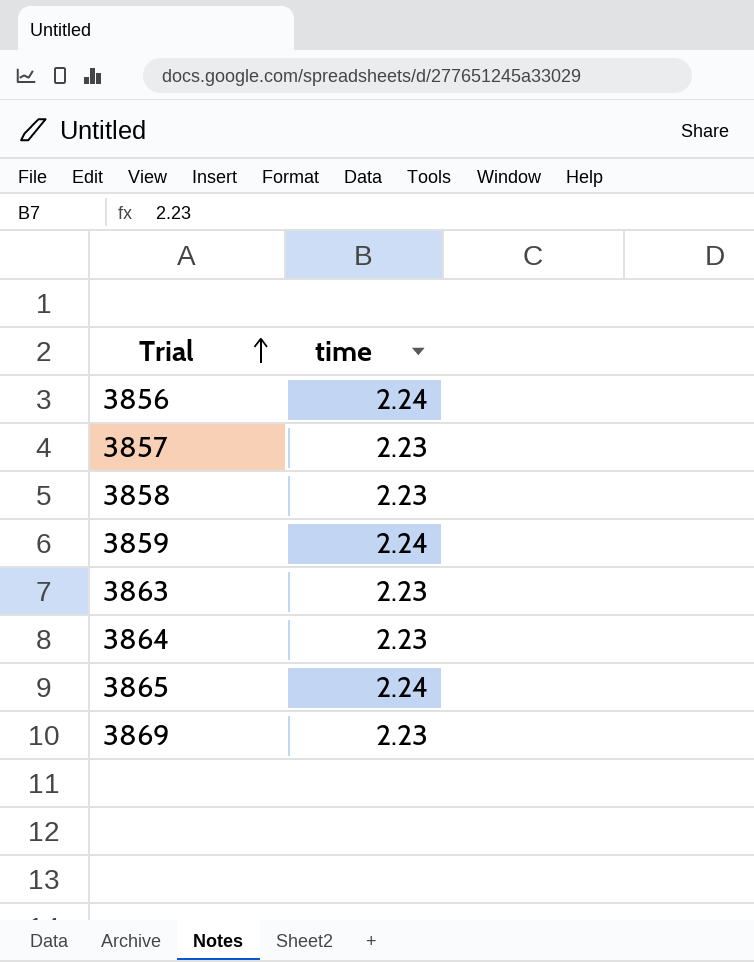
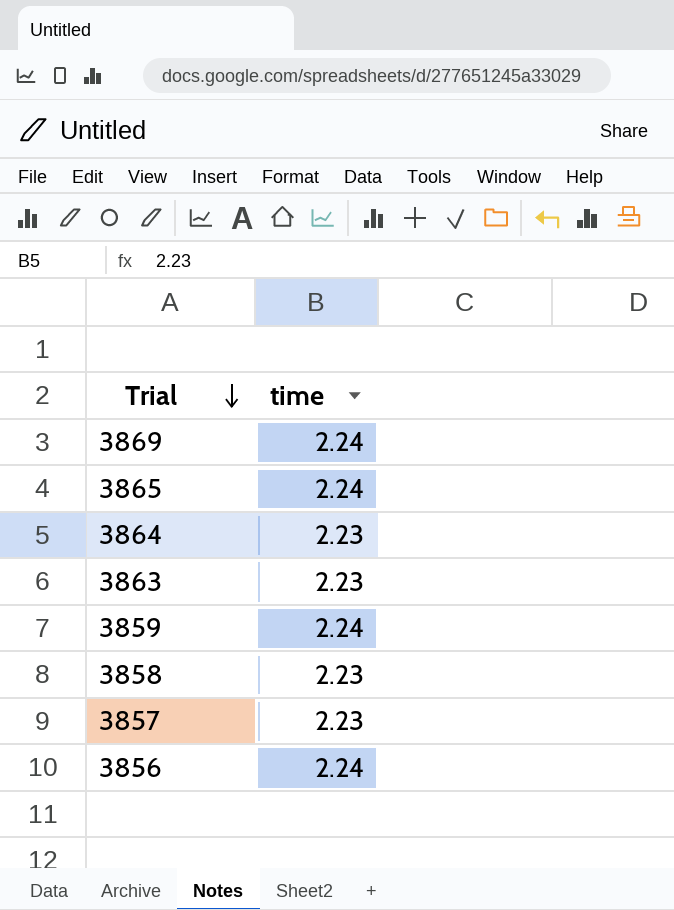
row order: Trial ascending -> Trial descending
3869 | time: 2.23 -> 2.24

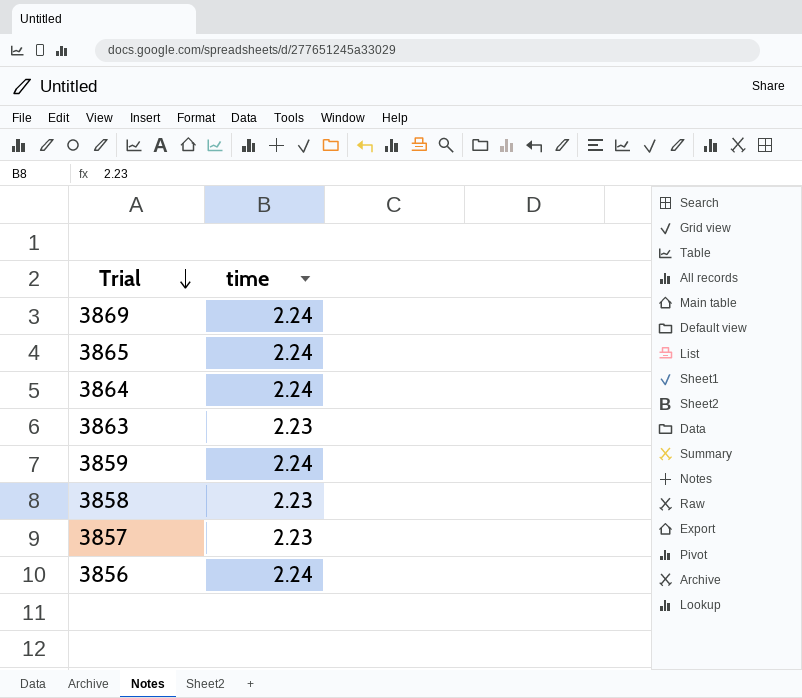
3864 | time: 2.23 -> 2.24

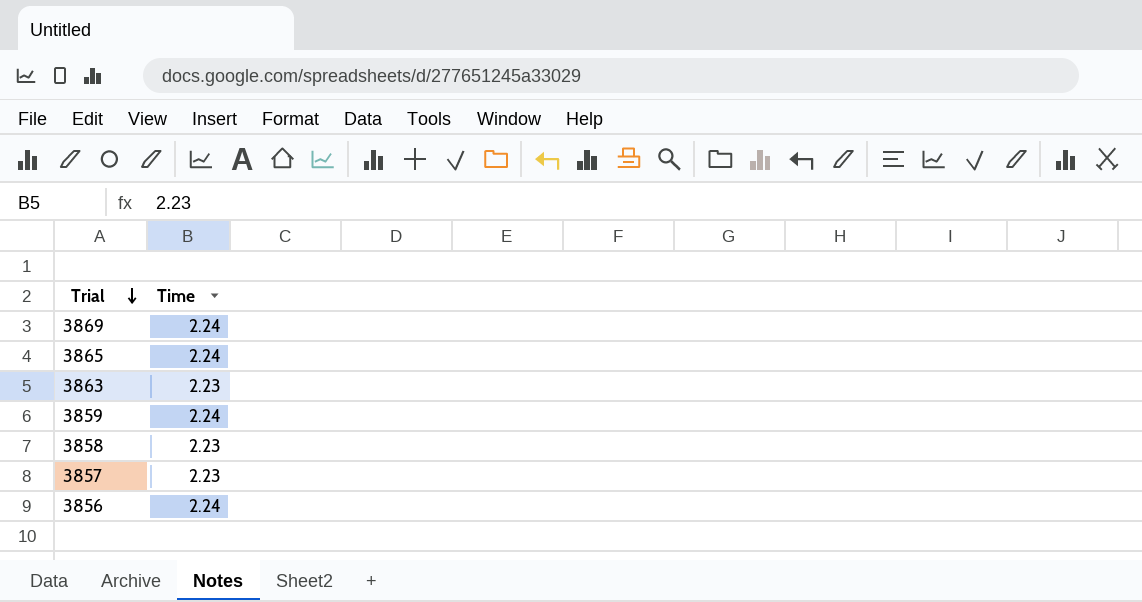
column name: time -> Time
row 3864: 2.24 -> none

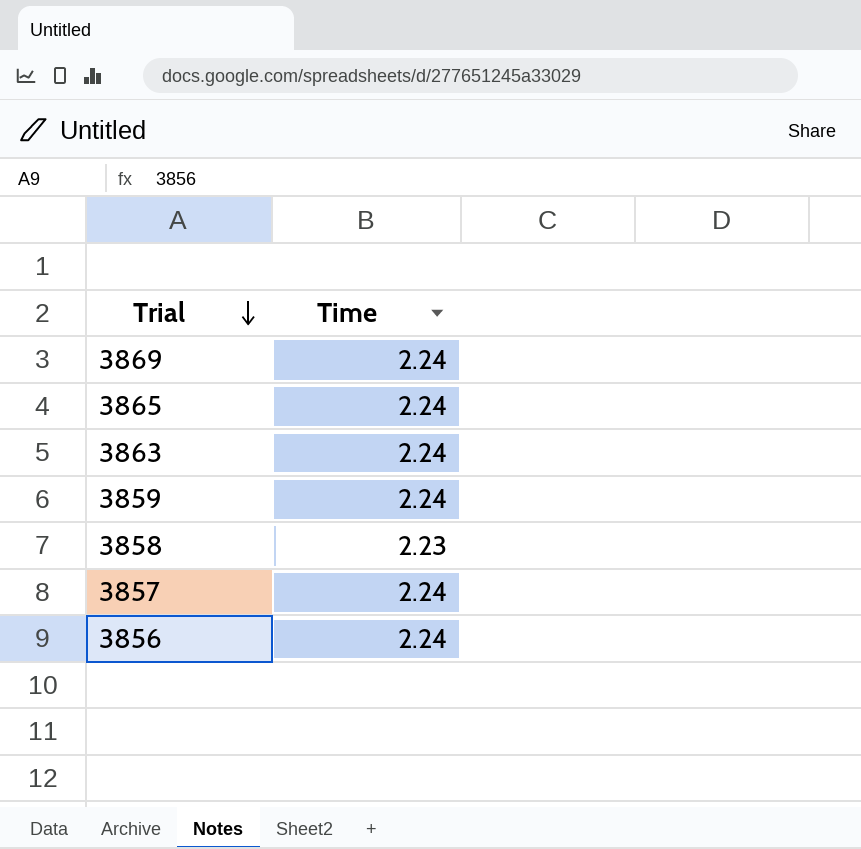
3863 | Time: 2.23 -> 2.24
3857 | Time: 2.23 -> 2.24

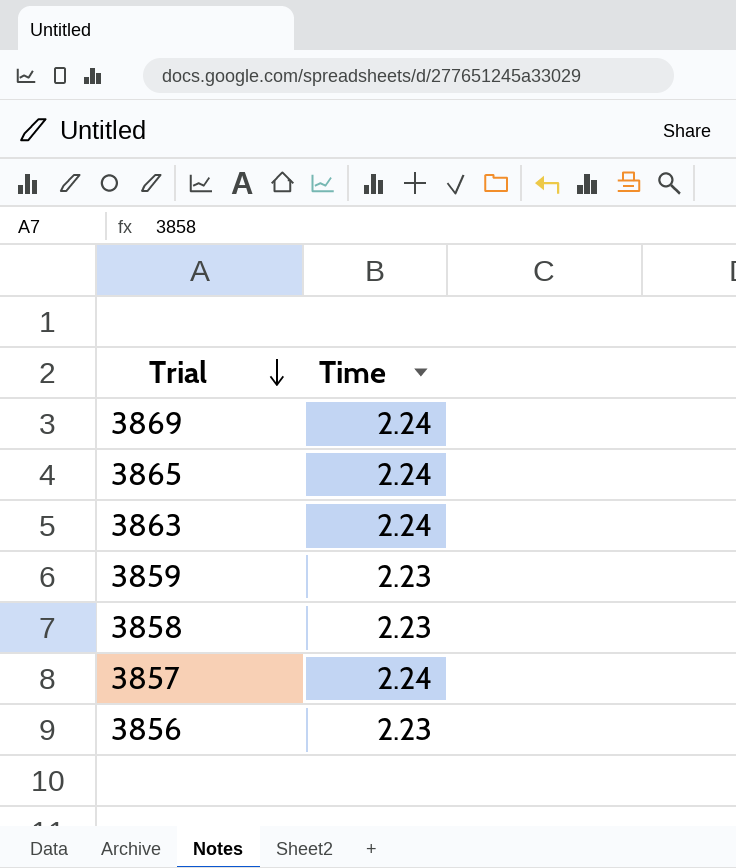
3859 | Time: 2.24 -> 2.23
3856 | Time: 2.24 -> 2.23

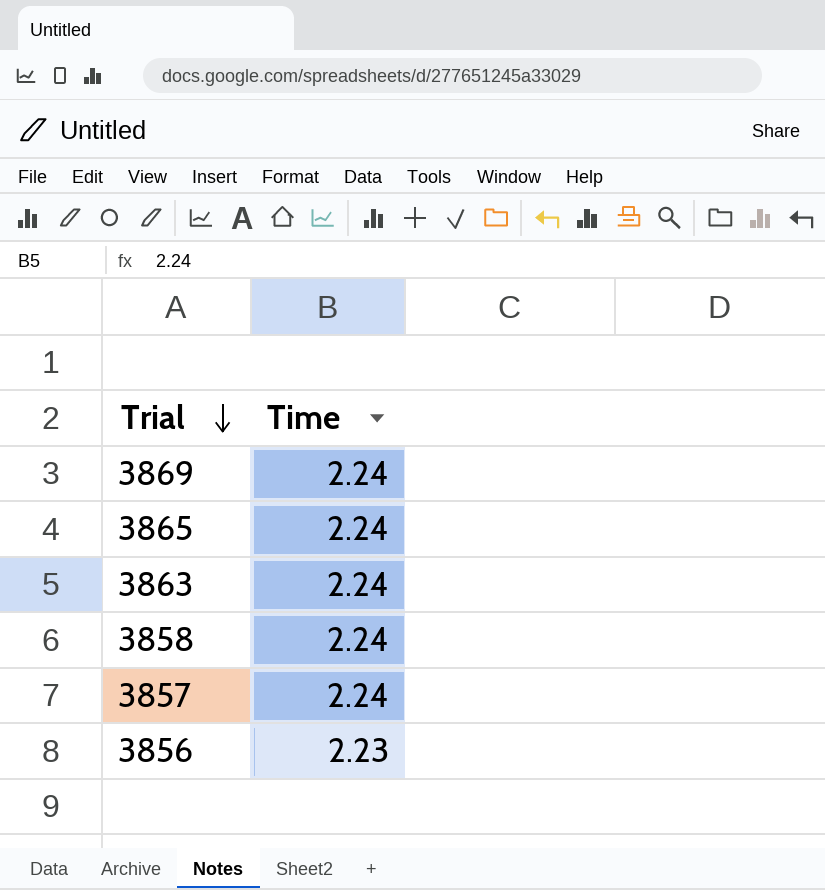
row 3859: 2.23 -> none
3858 | Time: 2.23 -> 2.24

